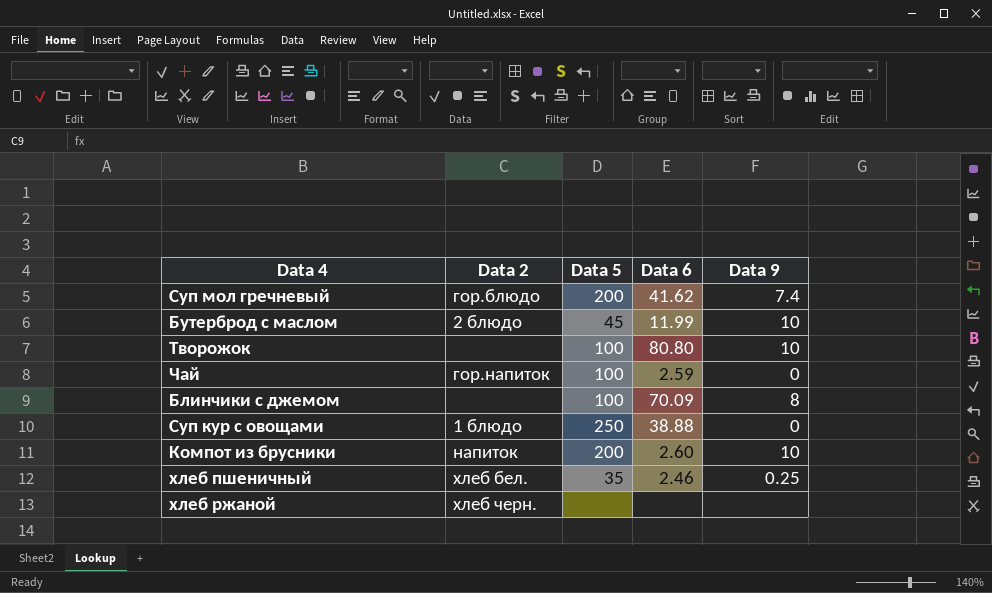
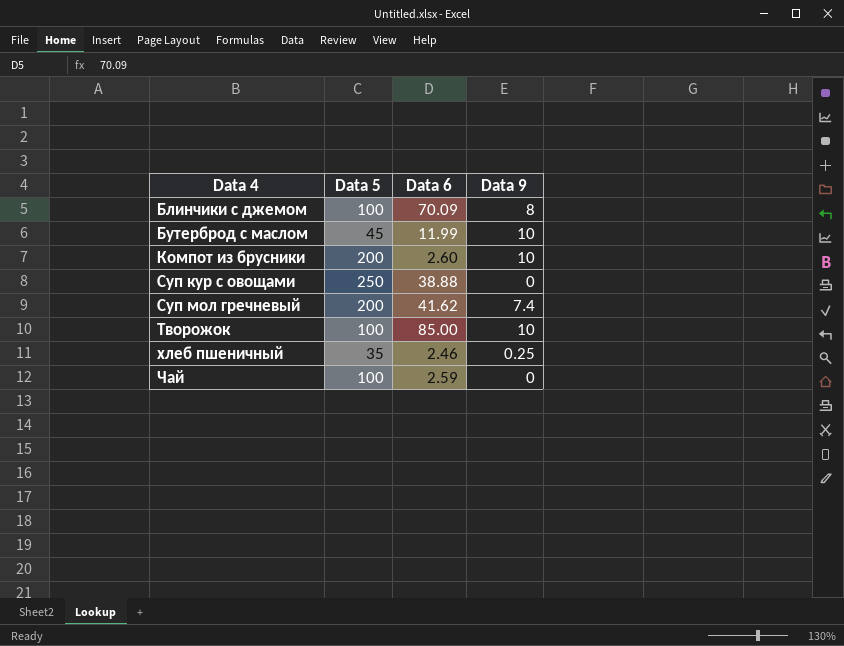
row order: none -> Data 4 ascending
column Data 2 | position: 2 -> none
row хлеб ржаной: хлеб черн. | none | none | none -> none
Творожок | Data 6: 80.80 -> 85.00

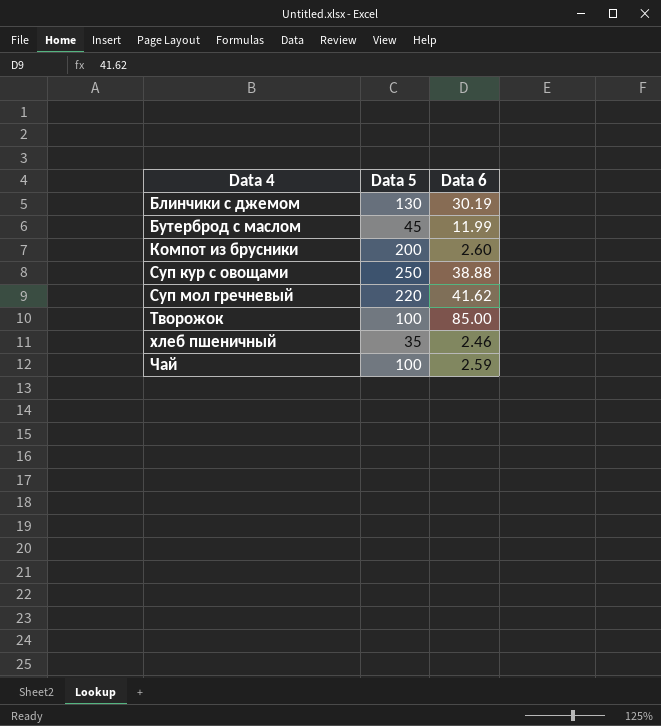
column Data 9 | position: 4 -> none
Блинчики с джемом | Data 5: 100 -> 130
Блинчики с джемом | Data 6: 70.09 -> 30.19
Суп мол гречневый | Data 5: 200 -> 220

